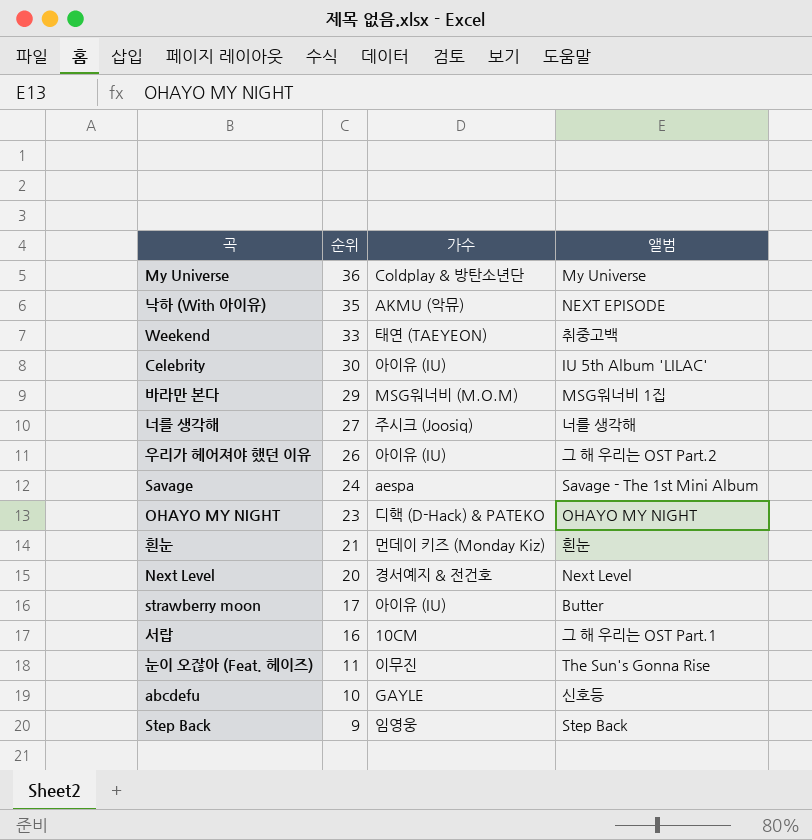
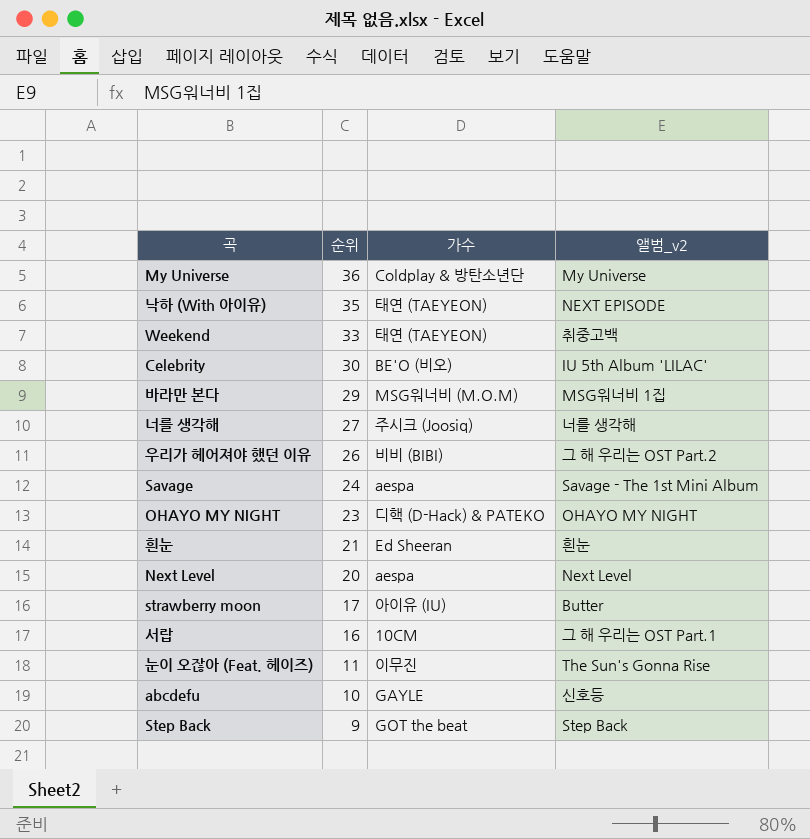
column name: 앨범 -> 앨범_v2
낙하 (With 아이유) | 가수: AKMU (악뮤) -> 태연 (TAEYEON)
Celebrity | 가수: 아이유 (IU) -> BE'O (비오)
우리가 헤어져야 했던 이유 | 가수: 아이유 (IU) -> 비비 (BIBI)
흰눈 | 가수: 먼데이 키즈 (Monday Kiz) -> Ed Sheeran
Next Level | 가수: 경서예지 & 전건호 -> aespa
Step Back | 가수: 임영웅 -> GOT the beat

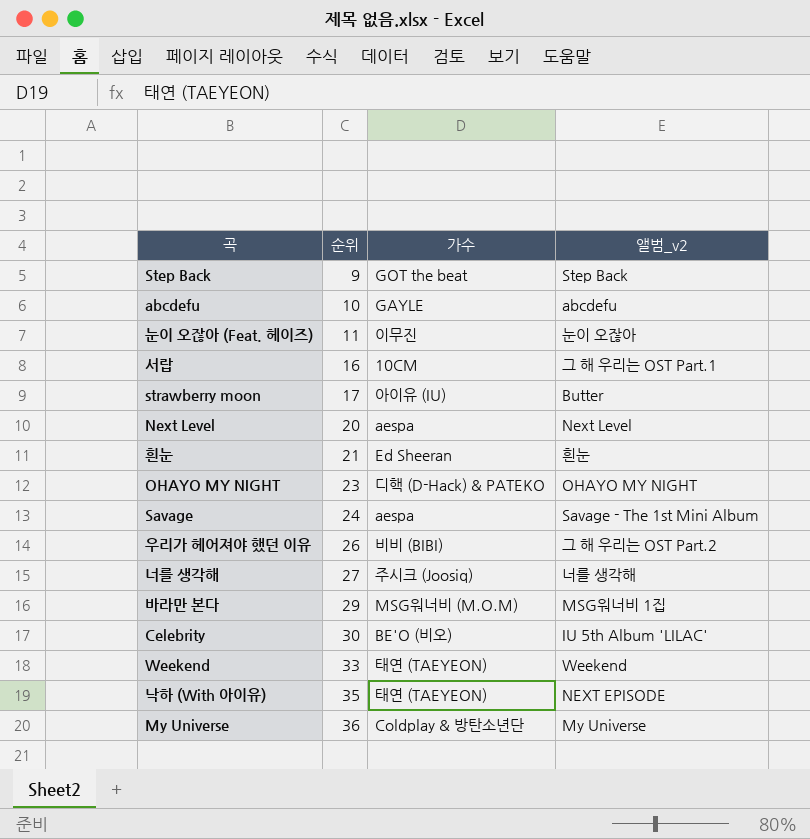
row order: 순위 descending -> 순위 ascending
abcdefu | 앨범_v2: 신호등 -> abcdefu
눈이 오잖아 (Feat. 헤이즈) | 앨범_v2: The Sun's Gonna Rise -> 눈이 오잖아
Weekend | 앨범_v2: 취중고백 -> Weekend

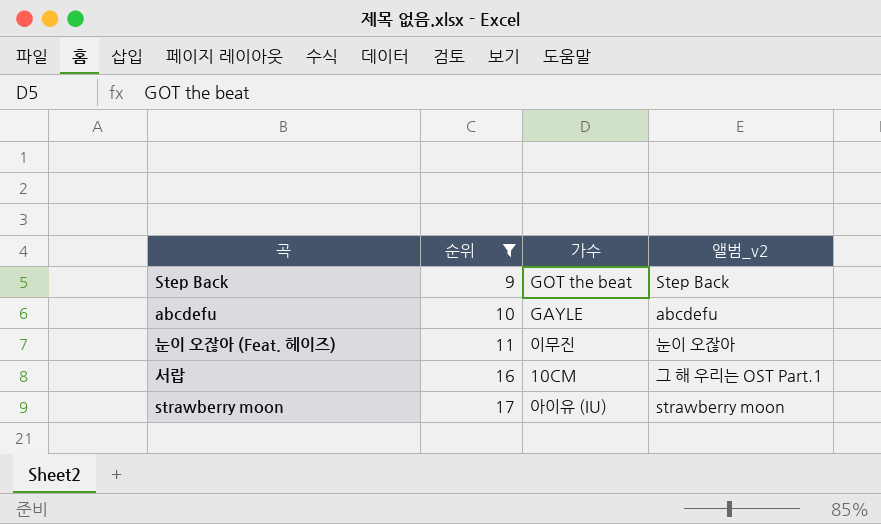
filter: none -> 순위 <= 17
strawberry moon | 앨범_v2: Butter -> strawberry moon

